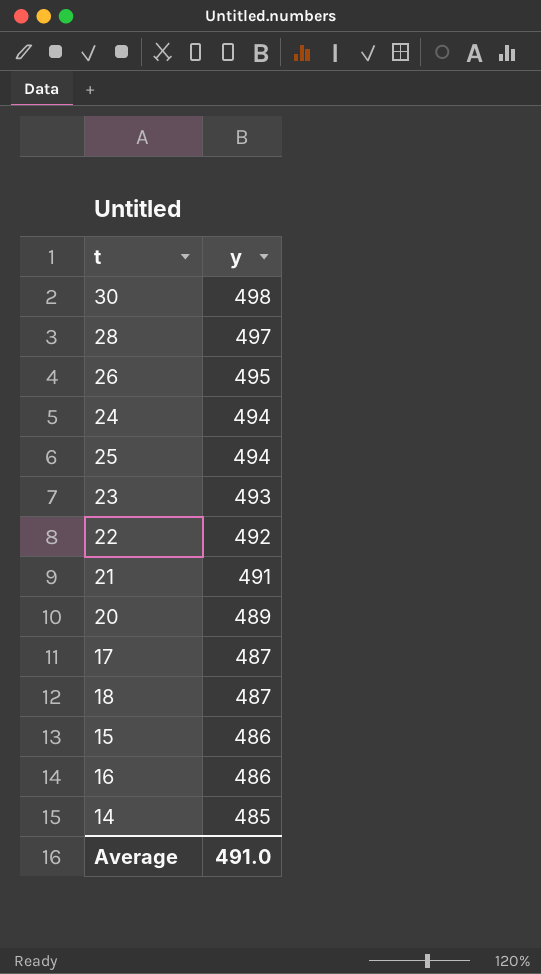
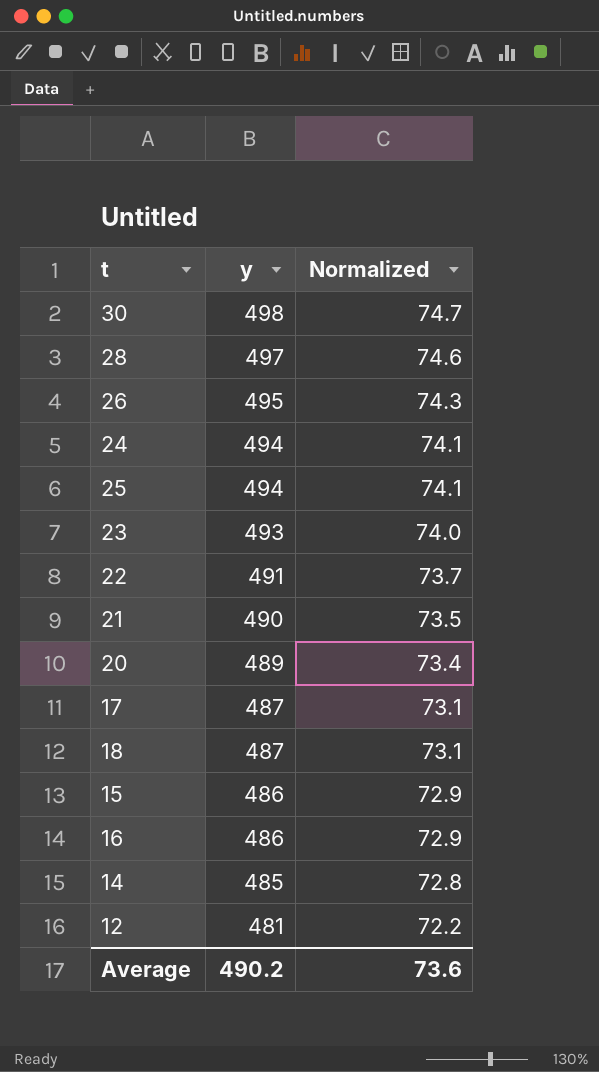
column Normalized | formula: none -> [y] * 0.15
22 | y: 492 -> 491
21 | y: 491 -> 490
row 12: none -> 481 | 72.2
Average | y: 491.0 -> 490.2

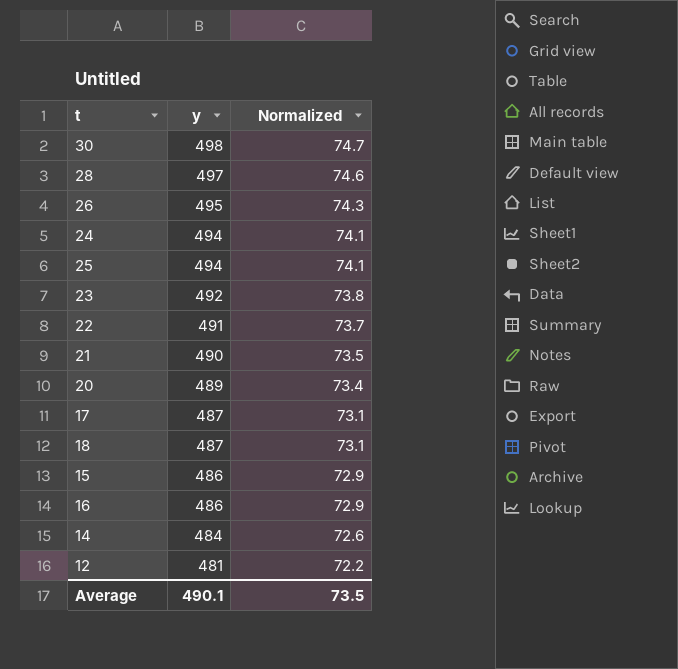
23 | y: 493 -> 492
23 | Normalized: 74.0 -> 73.8
14 | y: 485 -> 484
14 | Normalized: 72.8 -> 72.6
Average | y: 490.2 -> 490.1
Average | Normalized: 73.6 -> 73.5

